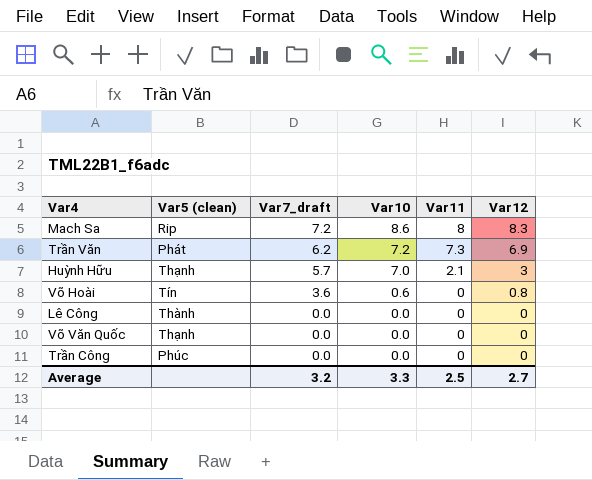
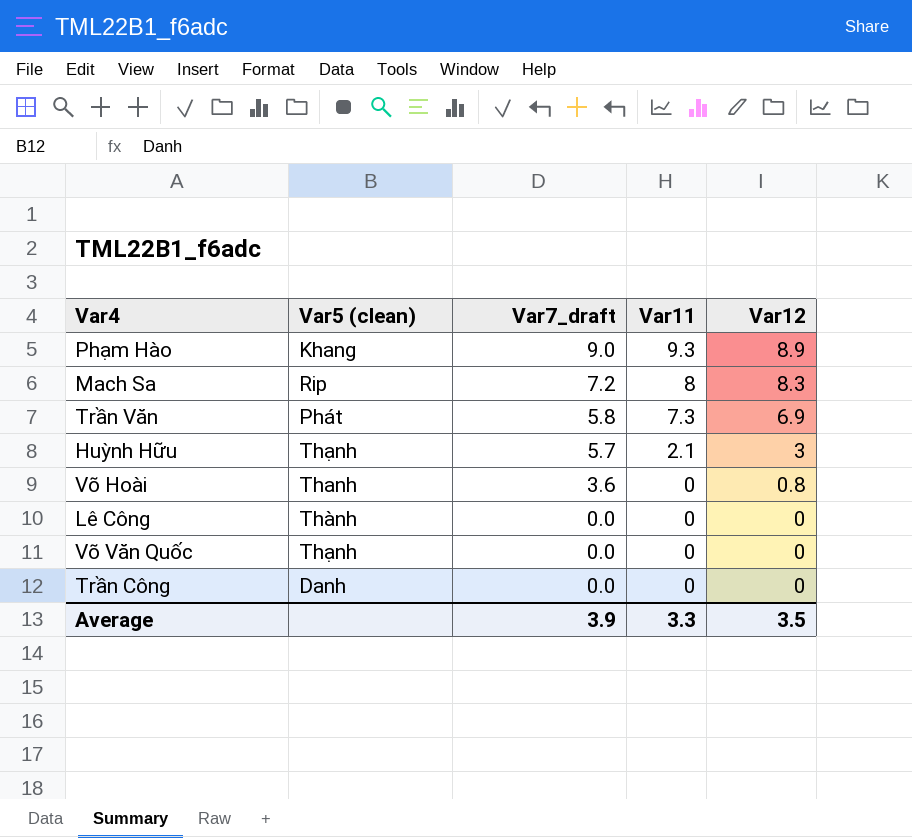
column Var10 | position: 4 -> none
row Phạm Hào: none -> Khang | 9.0 | 9.3 | 8.9
Trần Văn | Var7_draft: 6.2 -> 5.8
Võ Hoài | Var5 (clean): Tín -> Thanh
Trần Công | Var5 (clean): Phúc -> Danh
Average | Var7_draft: 3.2 -> 3.9
Average | Var11: 2.5 -> 3.3
Average | Var12: 2.7 -> 3.5

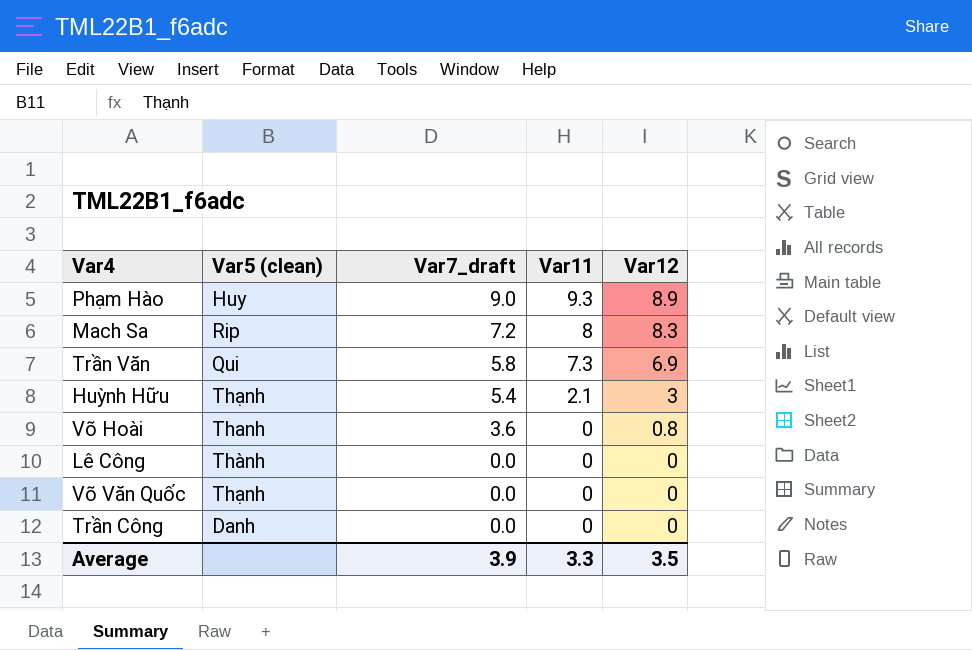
Phạm Hào | Var5 (clean): Khang -> Huy
Trần Văn | Var5 (clean): Phát -> Qui
Huỳnh Hữu | Var7_draft: 5.7 -> 5.4

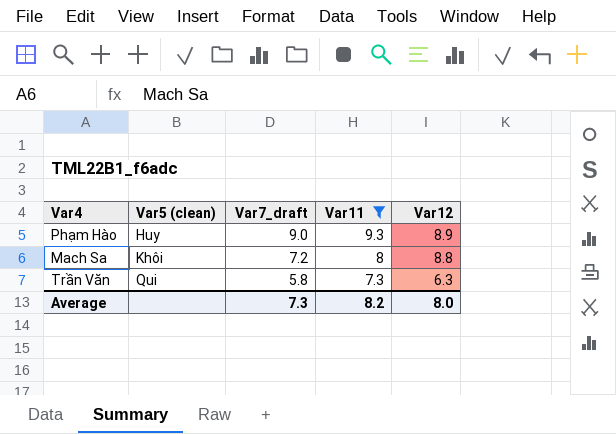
filter: none -> Var11 >= 7.3
Mach Sa | Var5 (clean): Rip -> Khôi
Mach Sa | Var12: 8.3 -> 8.8
Trần Văn | Var12: 6.9 -> 6.3
Average | Var7_draft: 3.9 -> 7.3
Average | Var11: 3.3 -> 8.2
Average | Var12: 3.5 -> 8.0

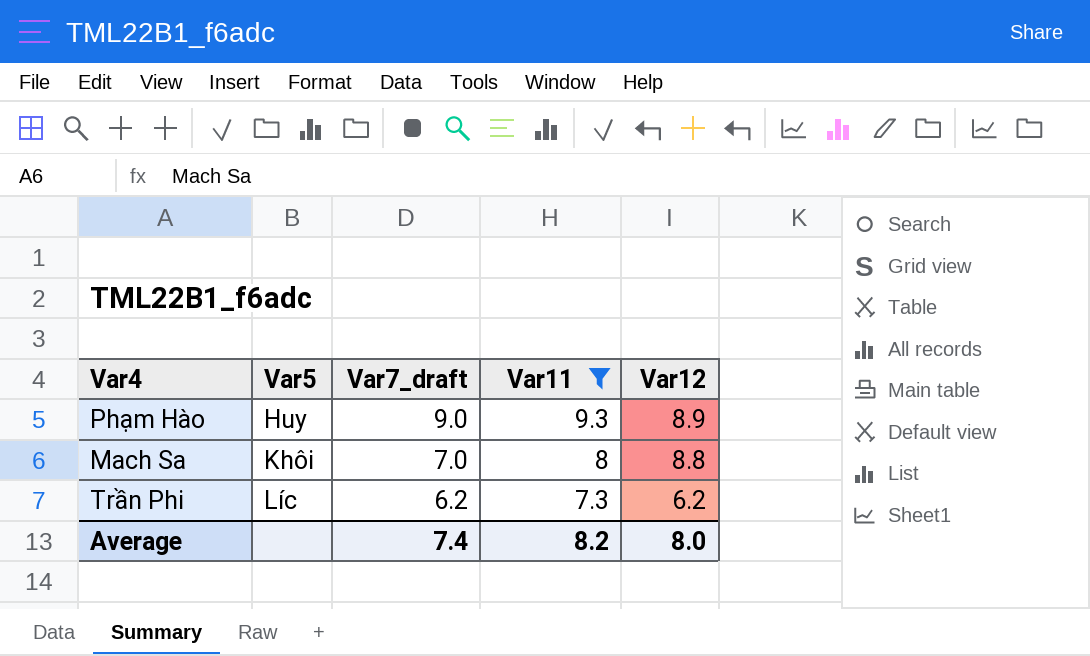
column name: Var5 (clean) -> Var5
row Trần Văn: Qui | 5.8 | 7.3 | 6.3 -> none
Mach Sa | Var7_draft: 7.2 -> 7.0
row Trần Phi: none -> Líc | 6.2 | 7.3 | 6.2
Average | Var7_draft: 7.3 -> 7.4

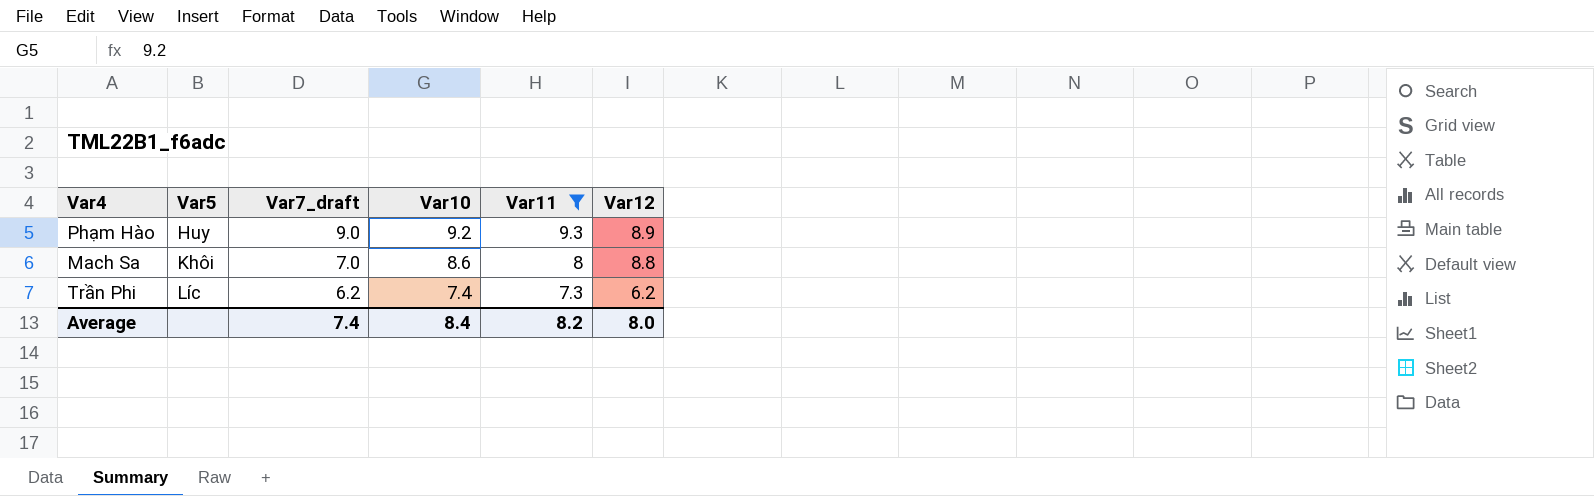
column Var10 | position: none -> 4

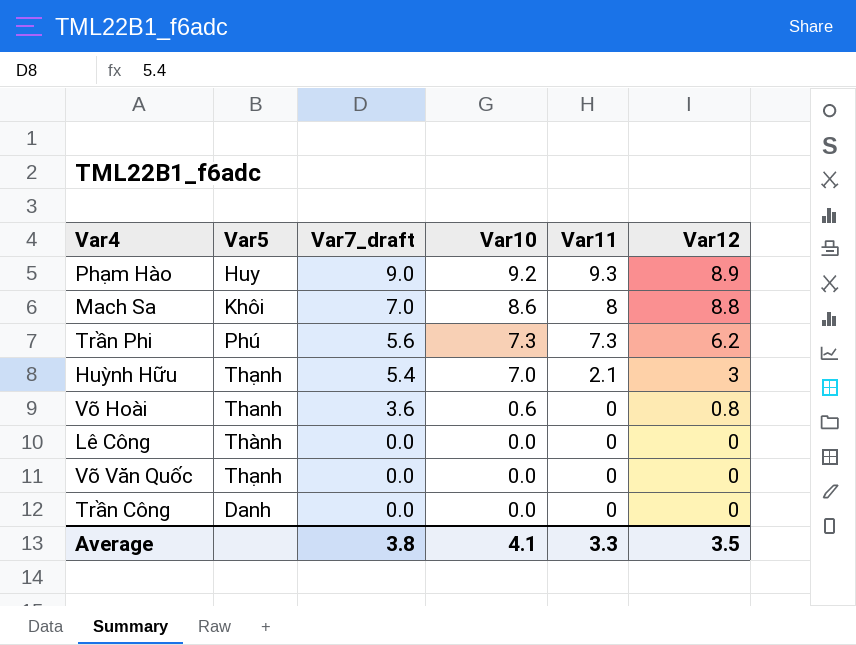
filter: Var11 >= 7.3 -> none
Trần Phi | Var5: Líc -> Phú
Trần Phi | Var7_draft: 6.2 -> 5.6
Trần Phi | Var10: 7.4 -> 7.3
Average | Var7_draft: 7.4 -> 3.8
Average | Var10: 8.4 -> 4.1
Average | Var11: 8.2 -> 3.3
Average | Var12: 8.0 -> 3.5

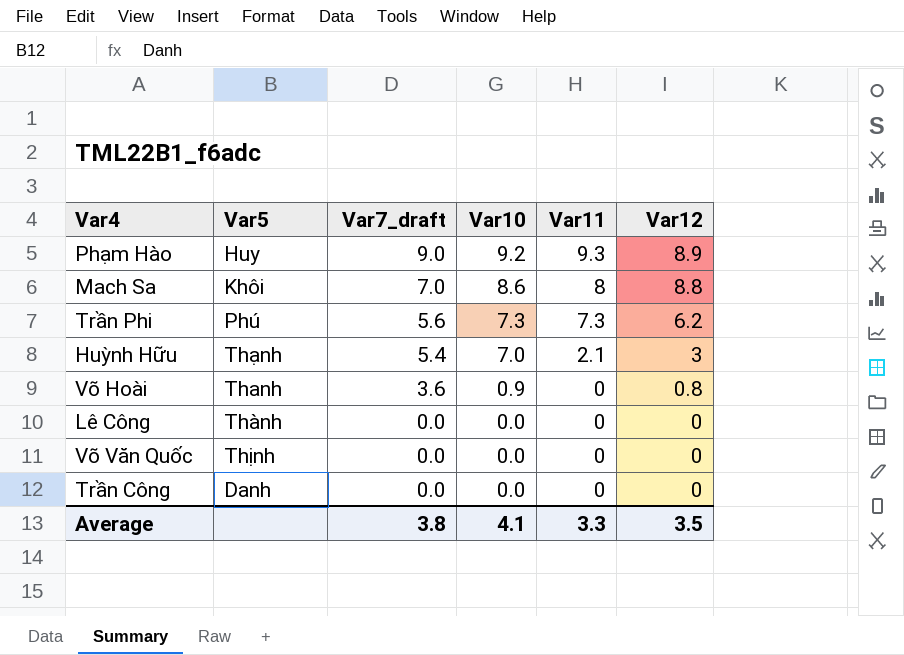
Võ Hoài | Var10: 0.6 -> 0.9
Võ Văn Quốc | Var5: Thạnh -> Thịnh

